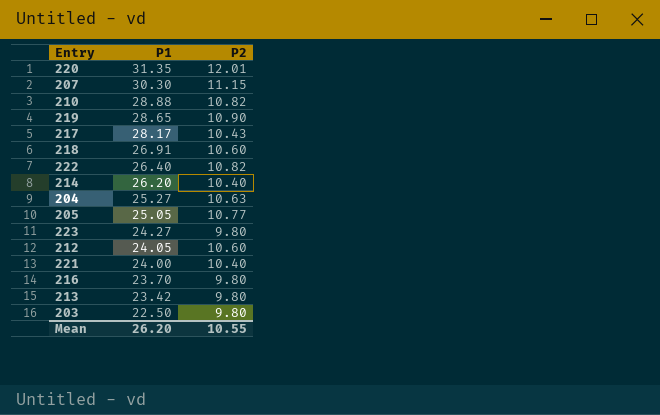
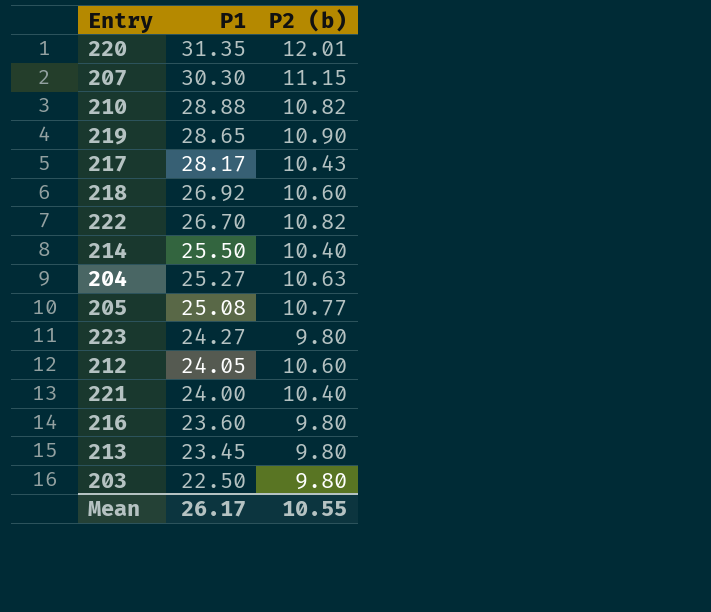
column name: P2 -> P2 (b)
218 | P1: 26.91 -> 26.92
222 | P1: 26.40 -> 26.70
214 | P1: 26.20 -> 25.50
205 | P1: 25.05 -> 25.08
216 | P1: 23.70 -> 23.60
213 | P1: 23.42 -> 23.45
Mean | P1: 26.20 -> 26.17

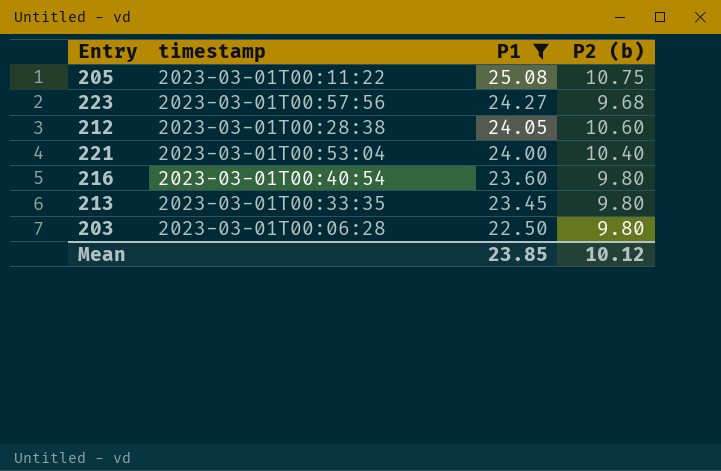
filter: none -> P1 <= 25.08
column timestamp | position: none -> 2
205 | P2 (b): 10.77 -> 10.75
223 | P2 (b): 9.80 -> 9.68
Mean | P1: 26.17 -> 23.85
Mean | P2 (b): 10.55 -> 10.12

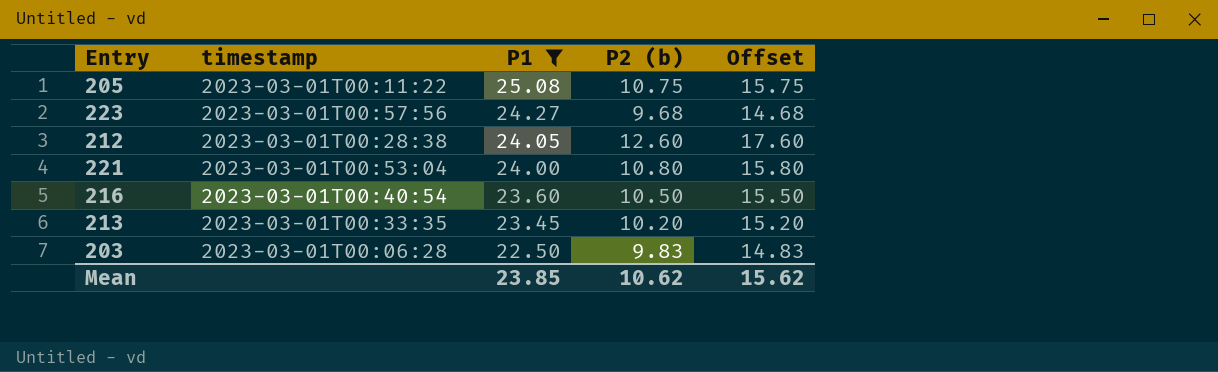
column Offset | formula: none -> [P2 (b)] + 5
212 | P2 (b): 10.60 -> 12.60
221 | P2 (b): 10.40 -> 10.80
216 | P2 (b): 9.80 -> 10.50
213 | P2 (b): 9.80 -> 10.20
203 | P2 (b): 9.80 -> 9.83
Mean | P2 (b): 10.12 -> 10.62

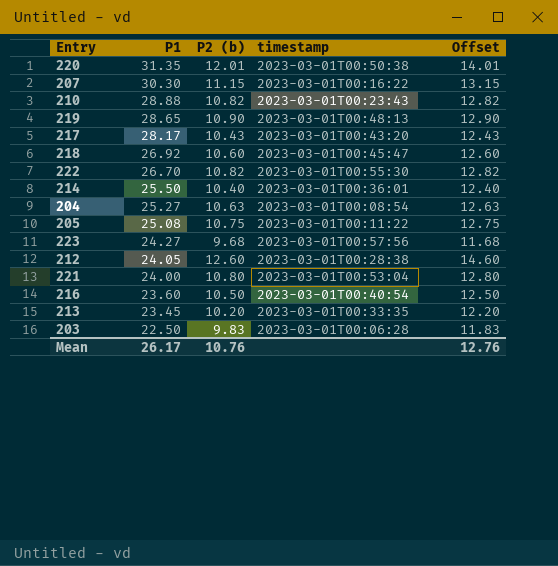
filter: P1 <= 25.08 -> none
column timestamp | position: 2 -> 4
column Offset | formula: [P2 (b)] + 5 -> [P2 (b)] + 2
Mean | P1: 23.85 -> 26.17
Mean | P2 (b): 10.62 -> 10.76
Mean | Offset: 15.62 -> 12.76

